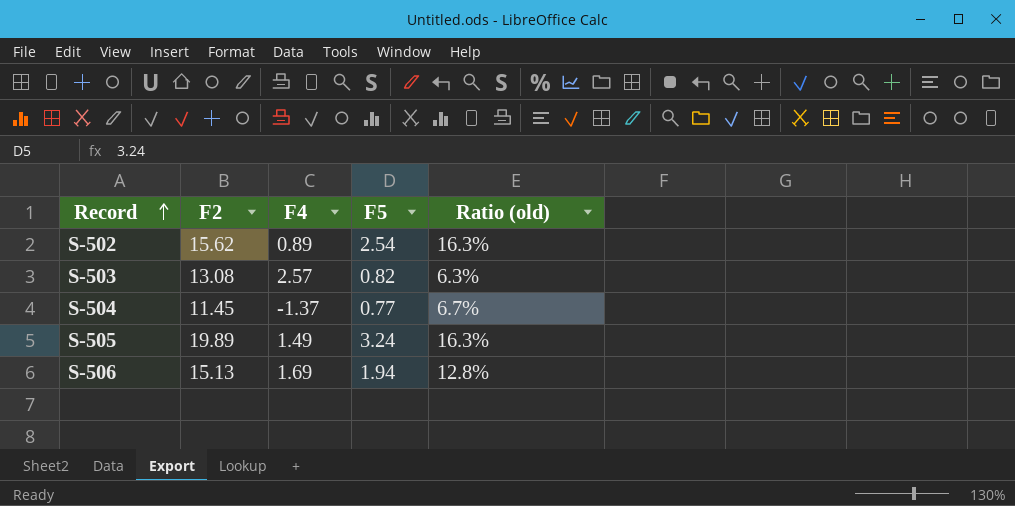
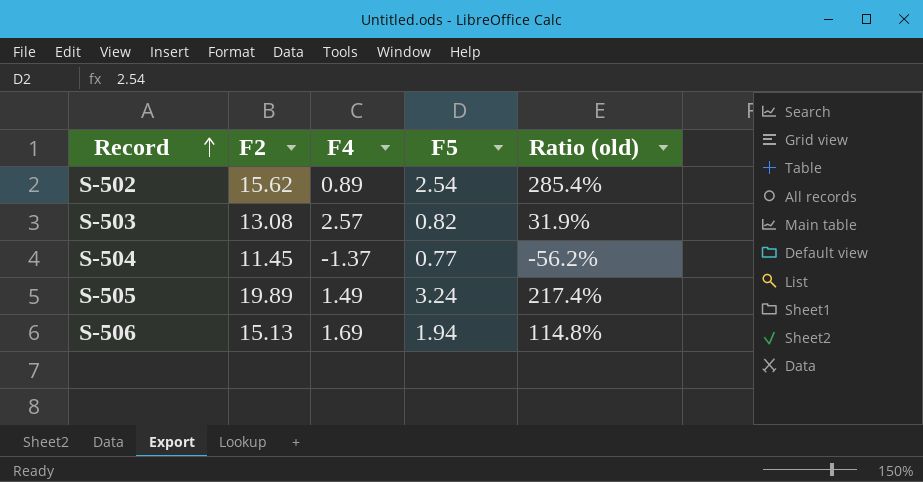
column Ratio (old) | formula: [F5] / [F2] -> [F5] / [F4]

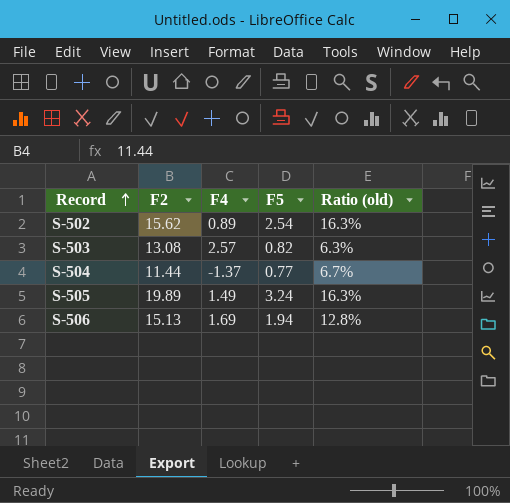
column Ratio (old) | formula: [F5] / [F4] -> [F5] / [F2]
S-504 | F2: 11.45 -> 11.44

